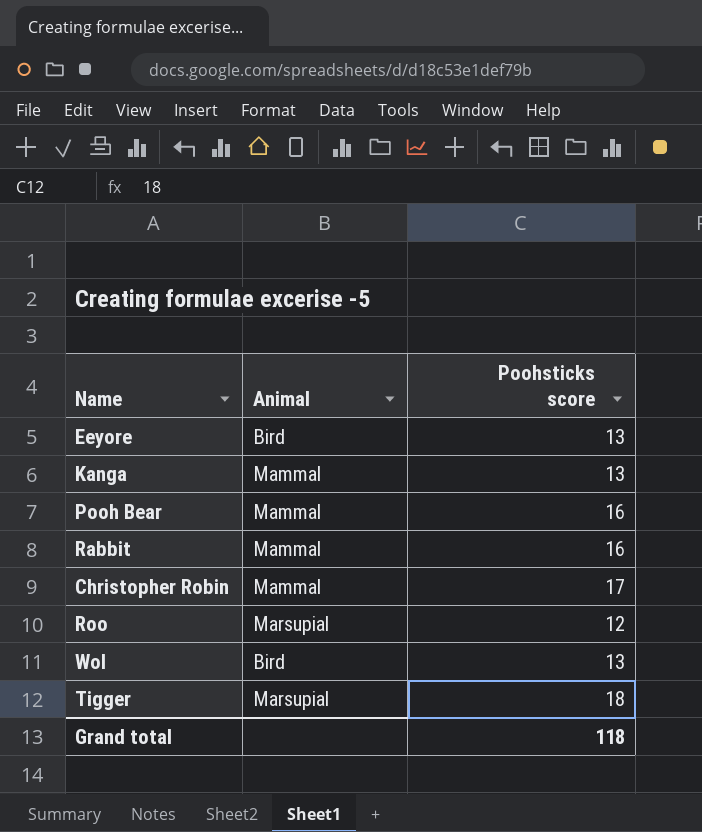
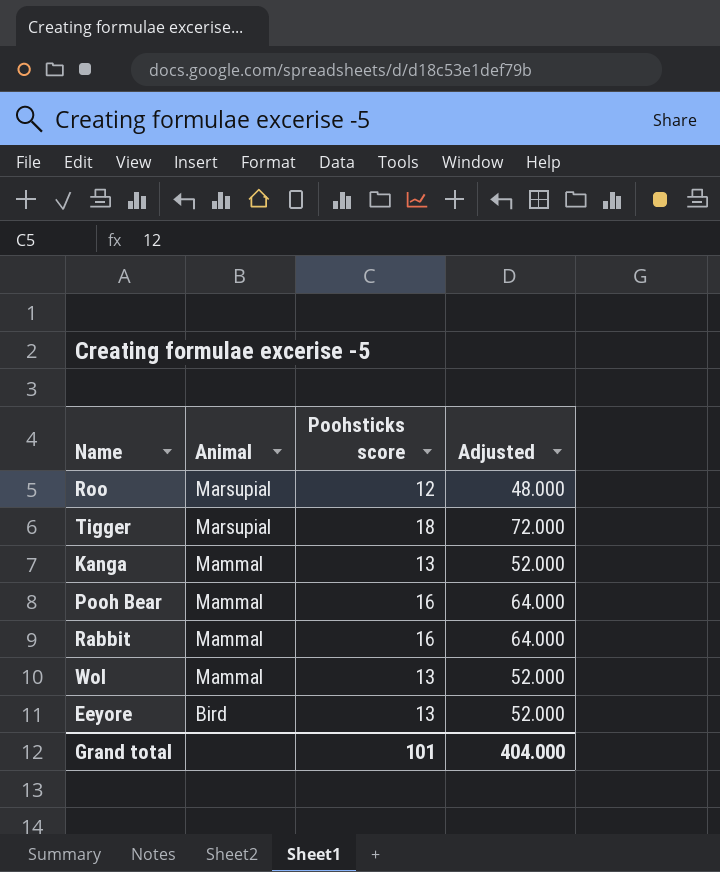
row order: none -> Animal descending
column Adjusted | formula: none -> [Poohsticks score] * 4
row Christopher Robin: Mammal | 17 -> none
Wol | Animal: Bird -> Mammal
Grand total | Poohsticks score: 118 -> 101

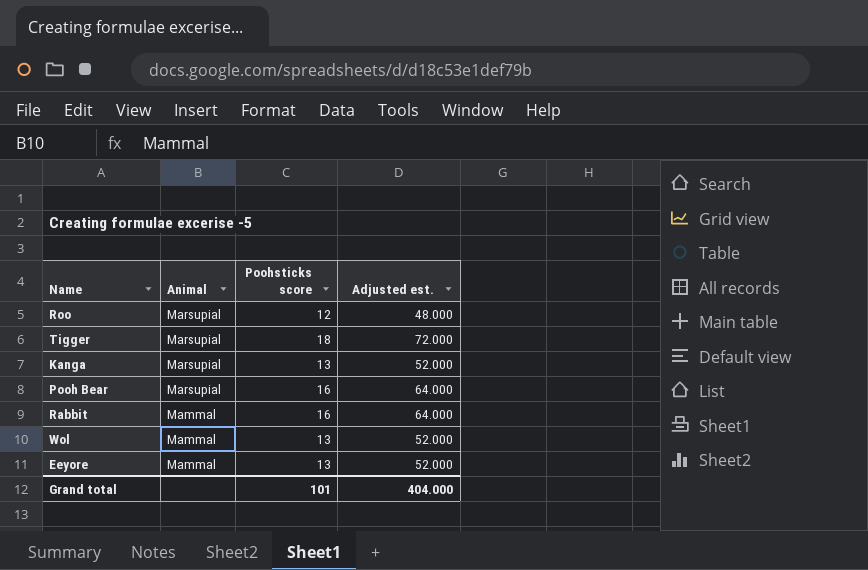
column name: Adjusted -> Adjusted est.
Kanga | Animal: Mammal -> Marsupial
Pooh Bear | Animal: Mammal -> Marsupial
Eeyore | Animal: Bird -> Mammal

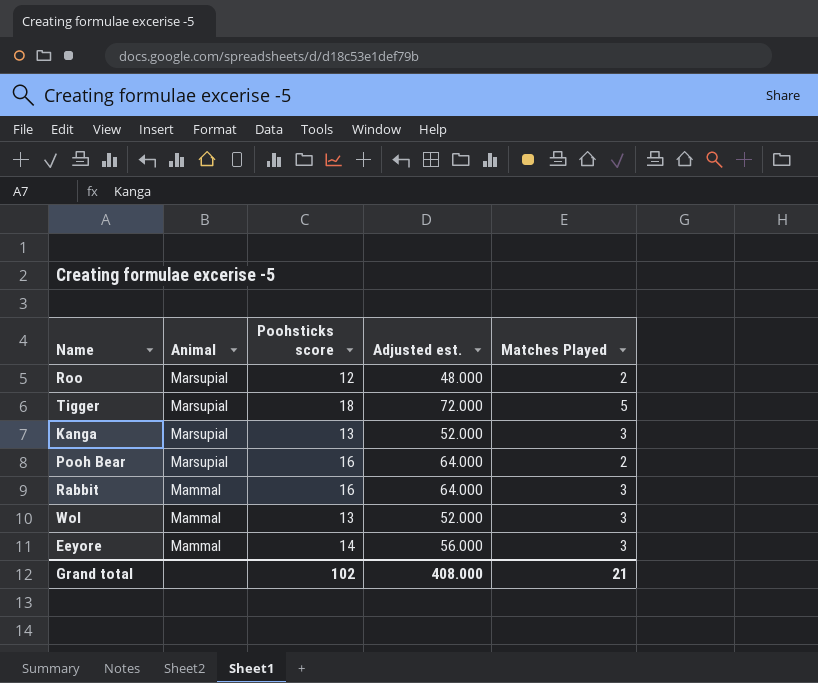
column Matches Played | position: none -> 5
Eeyore | Poohsticks score: 13 -> 14
Eeyore | Adjusted est.: 52.000 -> 56.000
Grand total | Poohsticks score: 101 -> 102
Grand total | Adjusted est.: 404.000 -> 408.000

